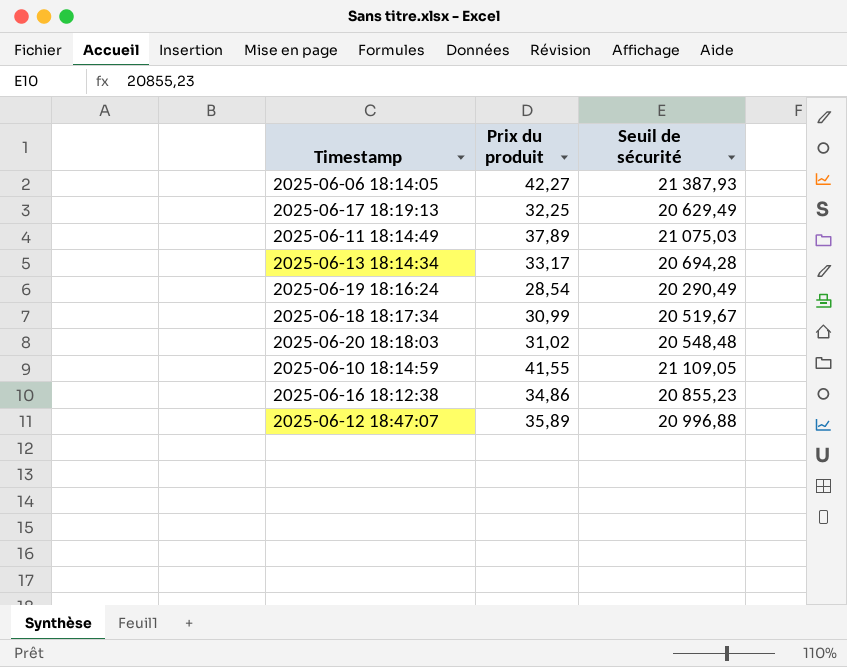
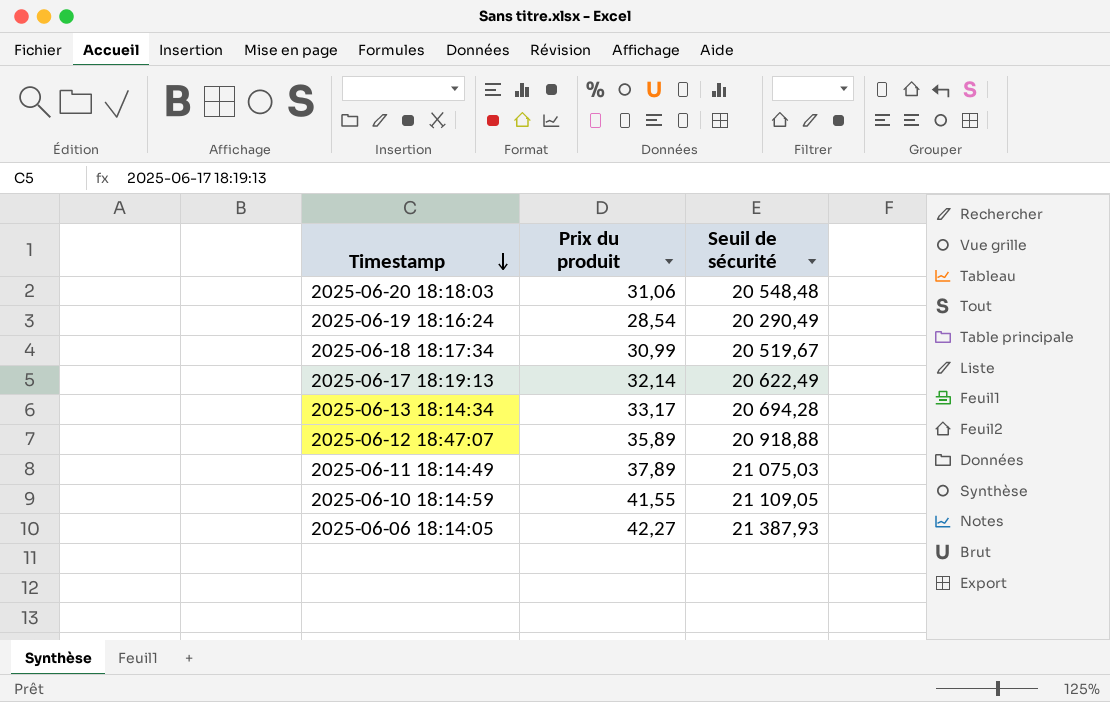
row order: none -> Timestamp descending
row 2025-06-16 18:12:38: 34,86 | 20 855,23 -> none
2025-06-20 18:18:03 | Prix du produit: 31,02 -> 31,06
2025-06-17 18:19:13 | Prix du produit: 32,25 -> 32,14
2025-06-17 18:19:13 | Seuil de sécurité: 20 629,49 -> 20 622,49
2025-06-12 18:47:07 | Seuil de sécurité: 20 996,88 -> 20 918,88

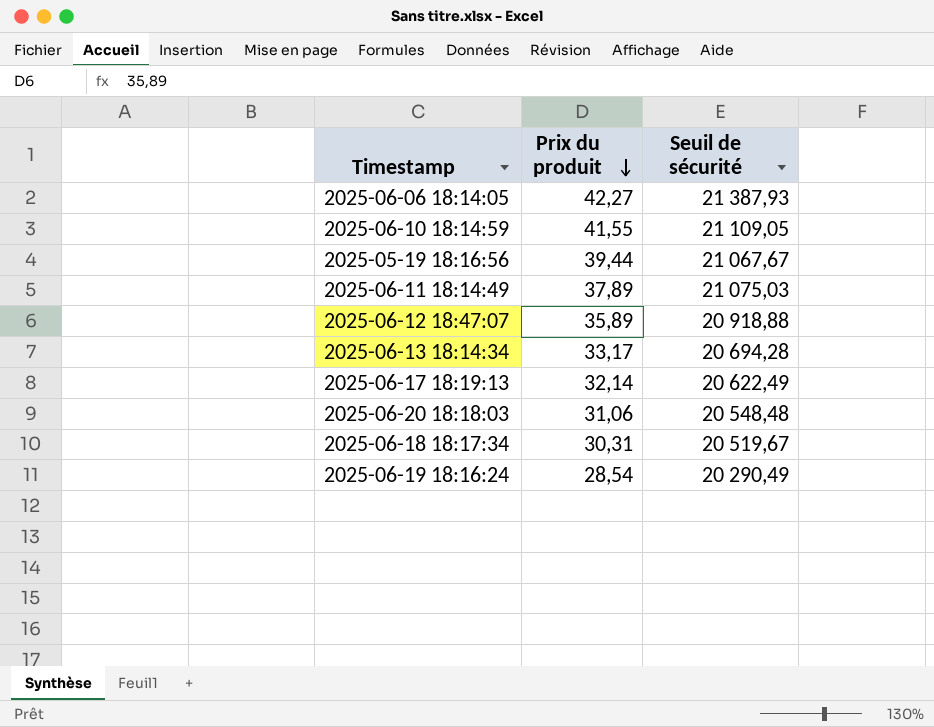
row order: Timestamp descending -> Prix du produit descending
row 2025-05-19 18:16:56: none -> 39,44 | 21 067,67
2025-06-18 18:17:34 | Prix du produit: 30,99 -> 30,31

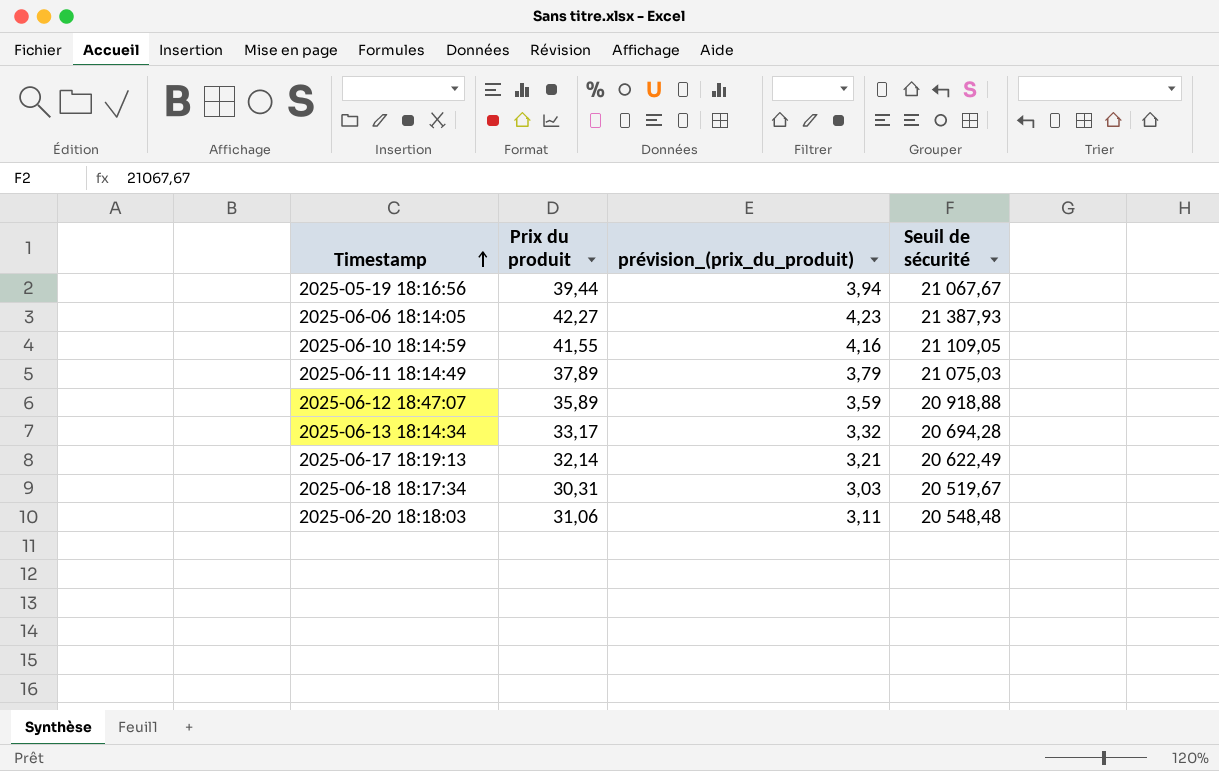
row order: Prix du produit descending -> Timestamp ascending
column prévision_(prix_du_produit) | formula: none -> [Prix du produit] * 0,1
row 2025-06-19 18:16:24: 28,54 | 20 290,49 -> none

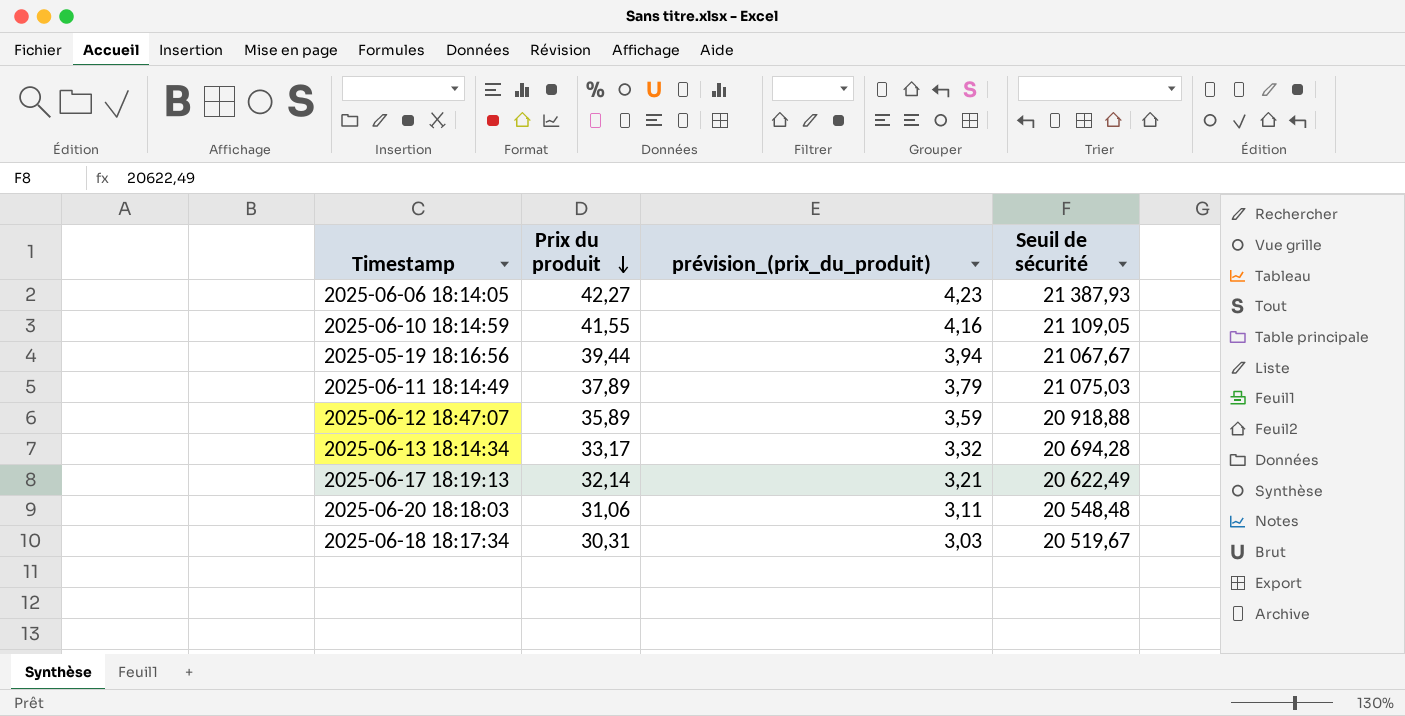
row order: Timestamp ascending -> Prix du produit descending

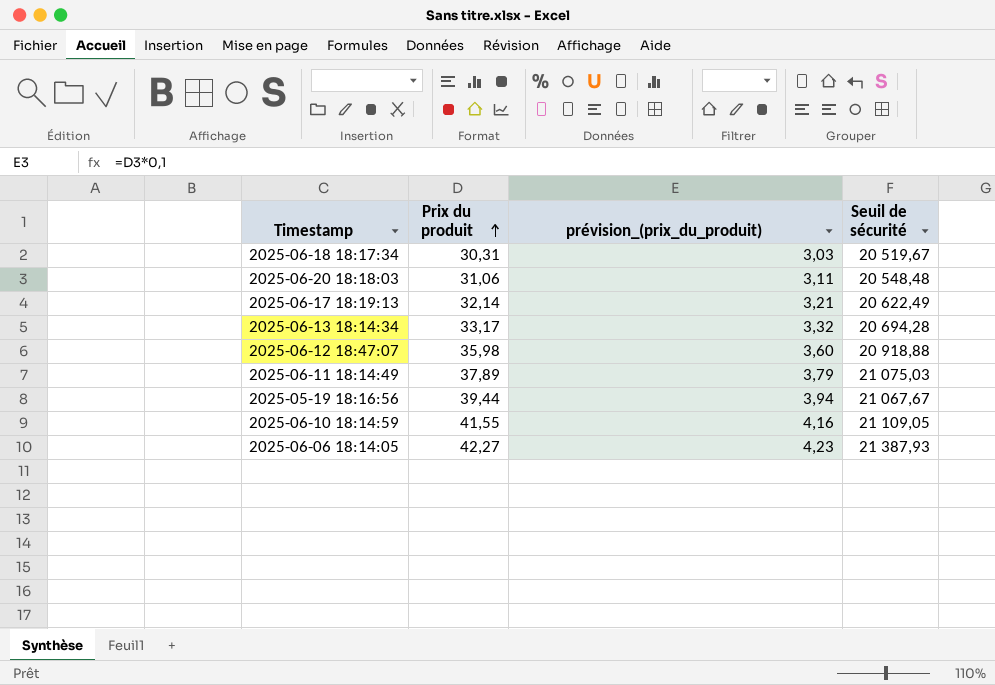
row order: Prix du produit descending -> Prix du produit ascending
2025-06-12 18:47:07 | Prix du produit: 35,89 -> 35,98
2025-06-12 18:47:07 | prévision_(prix_du_produit): 3,59 -> 3,60

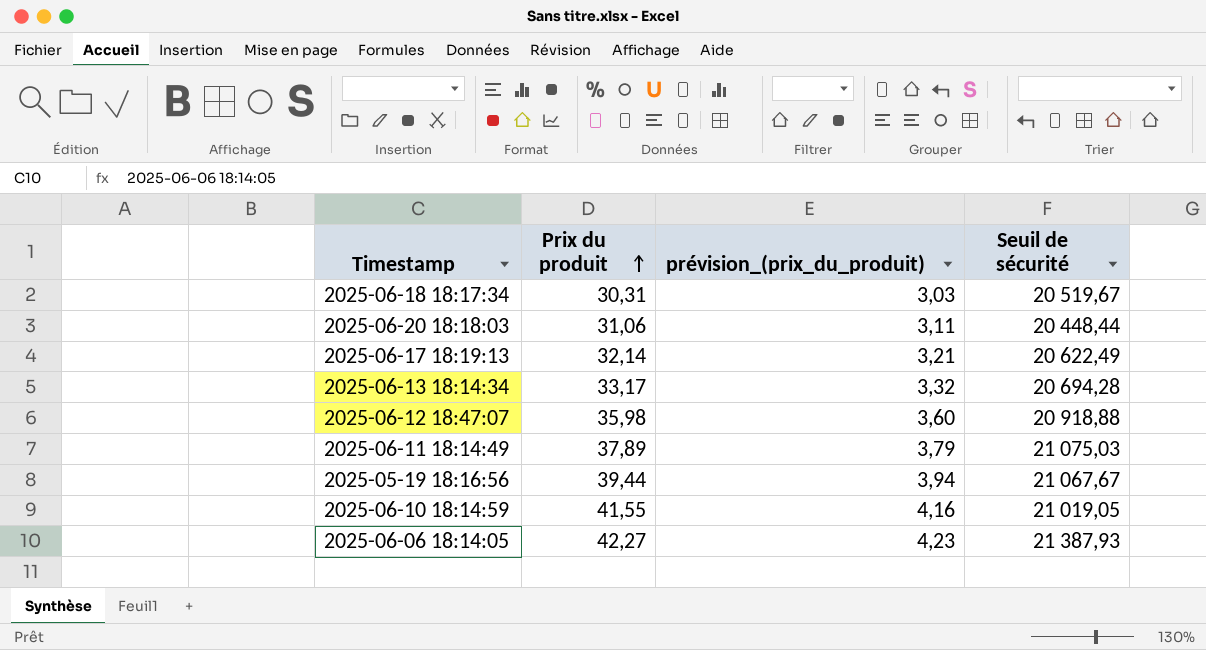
2025-06-20 18:18:03 | Seuil de sécurité: 20 548,48 -> 20 448,44
2025-06-10 18:14:59 | Seuil de sécurité: 21 109,05 -> 21 019,05

